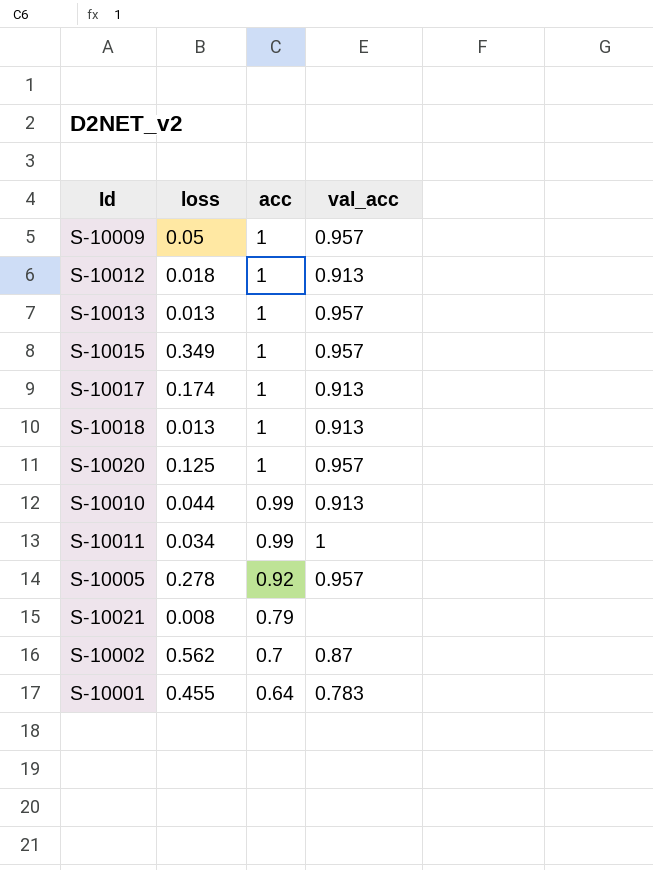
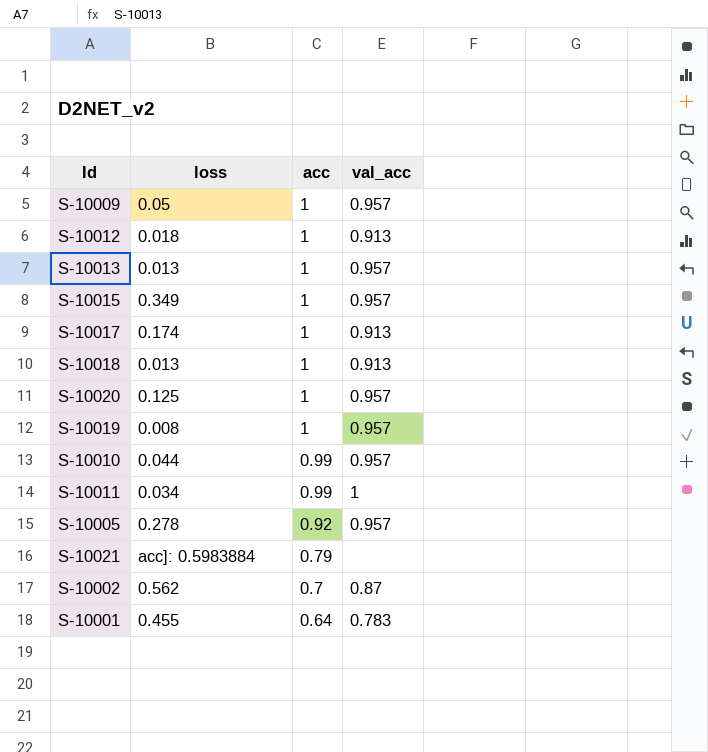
row S-10019: none -> 0.008 | 1 | 0.957
S-10010 | val_acc: 0.913 -> 0.957
S-10021 | loss: 0.008 -> acc]: 0.5983884

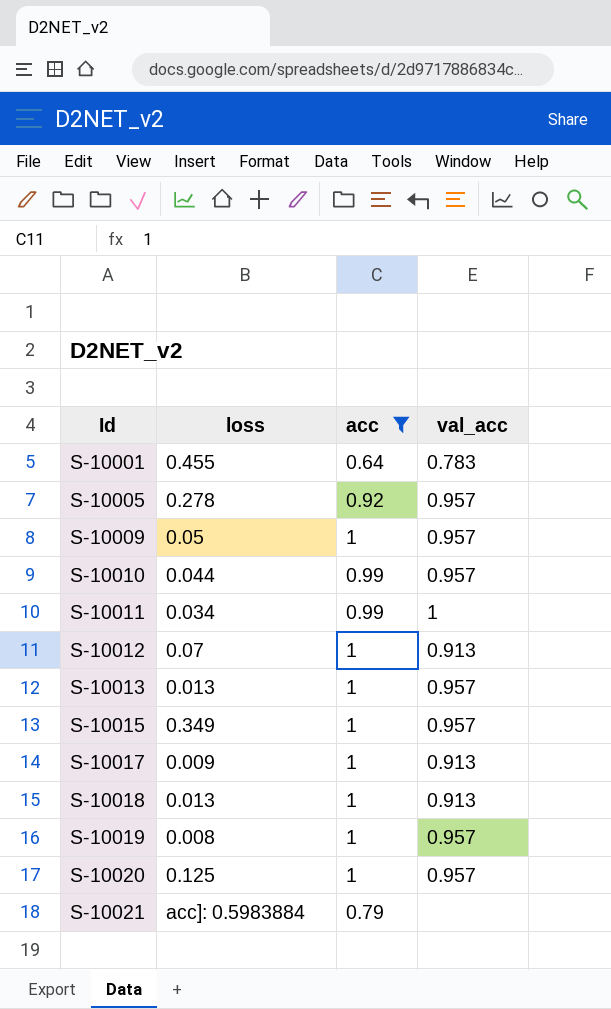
filter: none -> acc != 0.7
row order: acc descending -> Id ascending
S-10012 | loss: 0.018 -> 0.07
S-10017 | loss: 0.174 -> 0.009

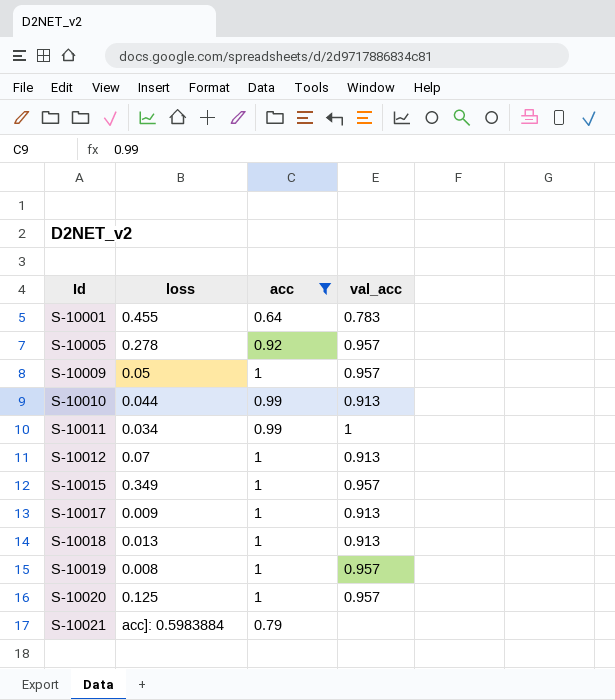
row S-10013: 0.013 | 1 | 0.957 -> none
S-10010 | val_acc: 0.957 -> 0.913

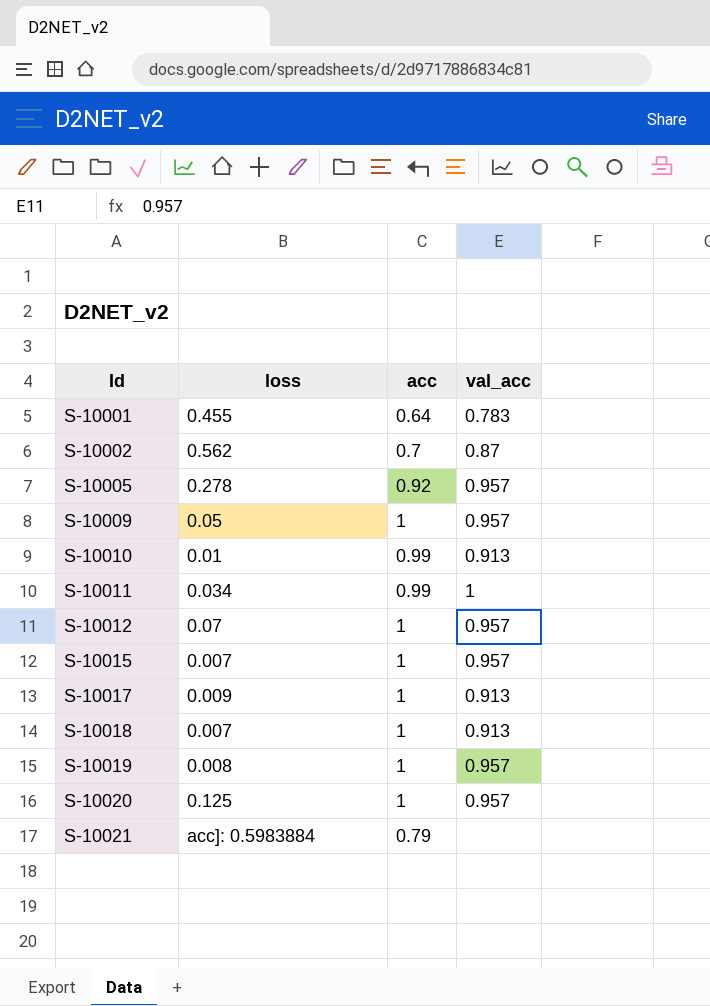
filter: acc != 0.7 -> none
S-10010 | loss: 0.044 -> 0.01
S-10012 | val_acc: 0.913 -> 0.957
S-10015 | loss: 0.349 -> 0.007
S-10018 | loss: 0.013 -> 0.007

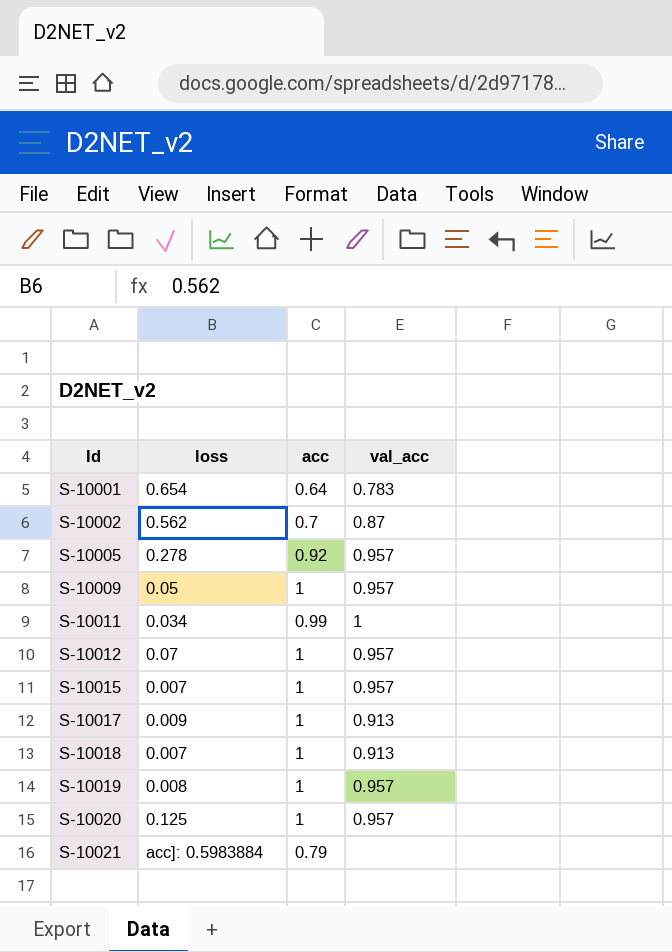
row S-10010: 0.01 | 0.99 | 0.913 -> none
S-10001 | loss: 0.455 -> 0.654

